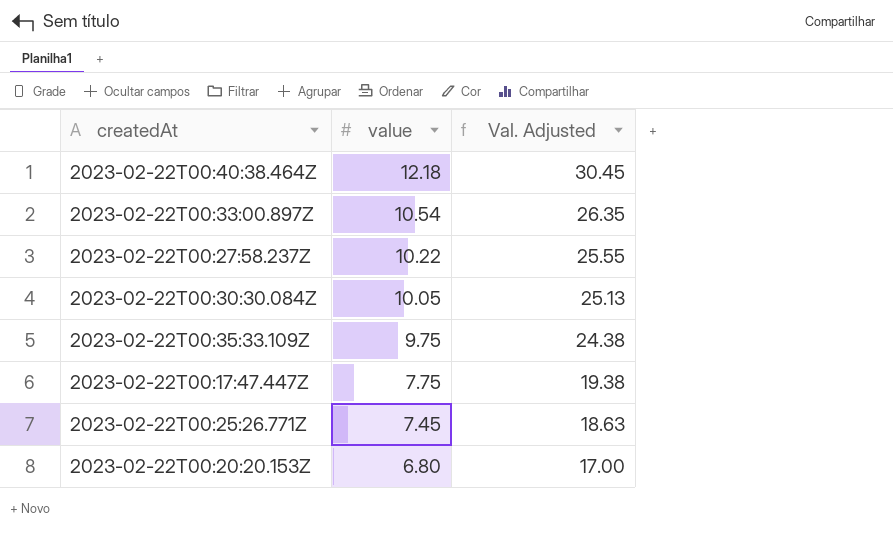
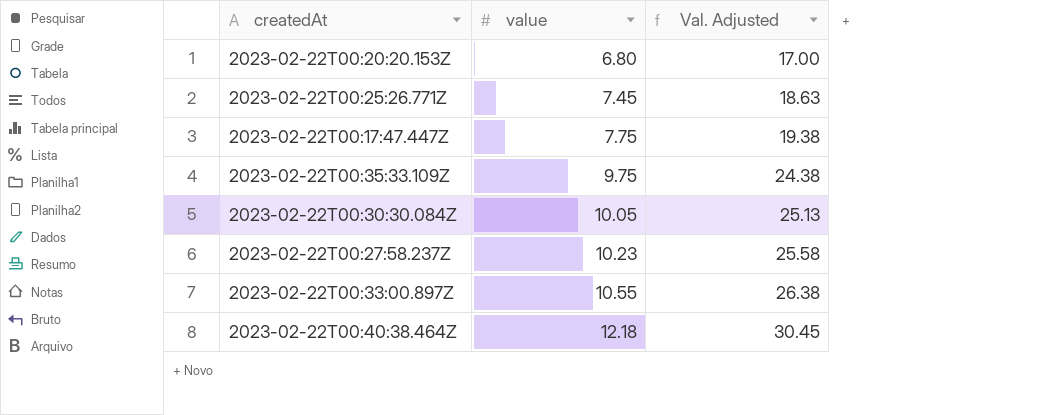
row order: value descending -> value ascending
2023-02-22T00:27:58.237Z | value: 10.22 -> 10.23
2023-02-22T00:27:58.237Z | Val. Adjusted: 25.55 -> 25.58
2023-02-22T00:33:00.897Z | value: 10.54 -> 10.55
2023-02-22T00:33:00.897Z | Val. Adjusted: 26.35 -> 26.38

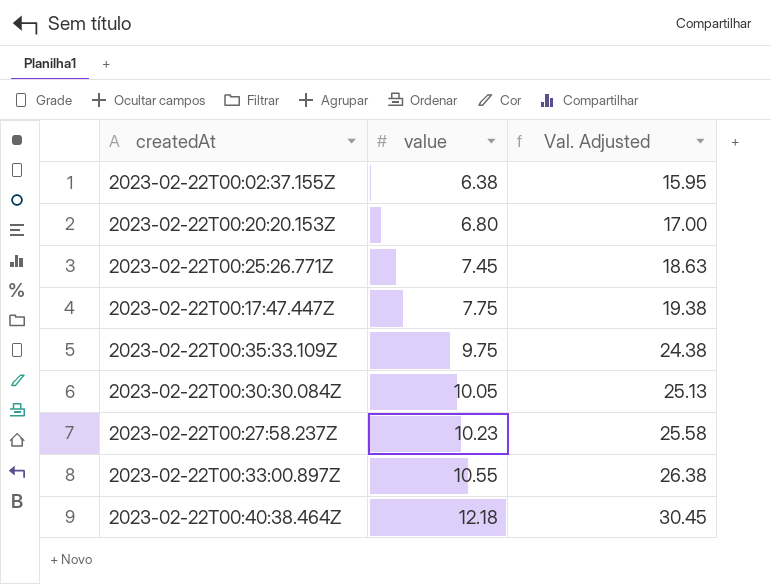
row 2023-02-22T00:02:37.155Z: none -> 6.38 | 15.95

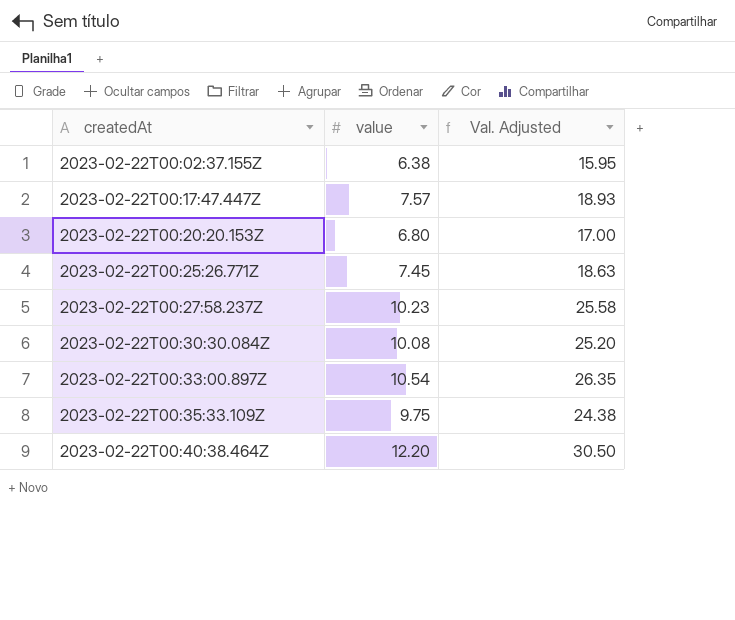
row order: value ascending -> createdAt ascending
2023-02-22T00:17:47.447Z | value: 7.75 -> 7.57
2023-02-22T00:17:47.447Z | Val. Adjusted: 19.38 -> 18.93
2023-02-22T00:30:30.084Z | value: 10.05 -> 10.08
2023-02-22T00:30:30.084Z | Val. Adjusted: 25.13 -> 25.20
2023-02-22T00:33:00.897Z | value: 10.55 -> 10.54
2023-02-22T00:33:00.897Z | Val. Adjusted: 26.38 -> 26.35
2023-02-22T00:40:38.464Z | value: 12.18 -> 12.20
2023-02-22T00:40:38.464Z | Val. Adjusted: 30.45 -> 30.50

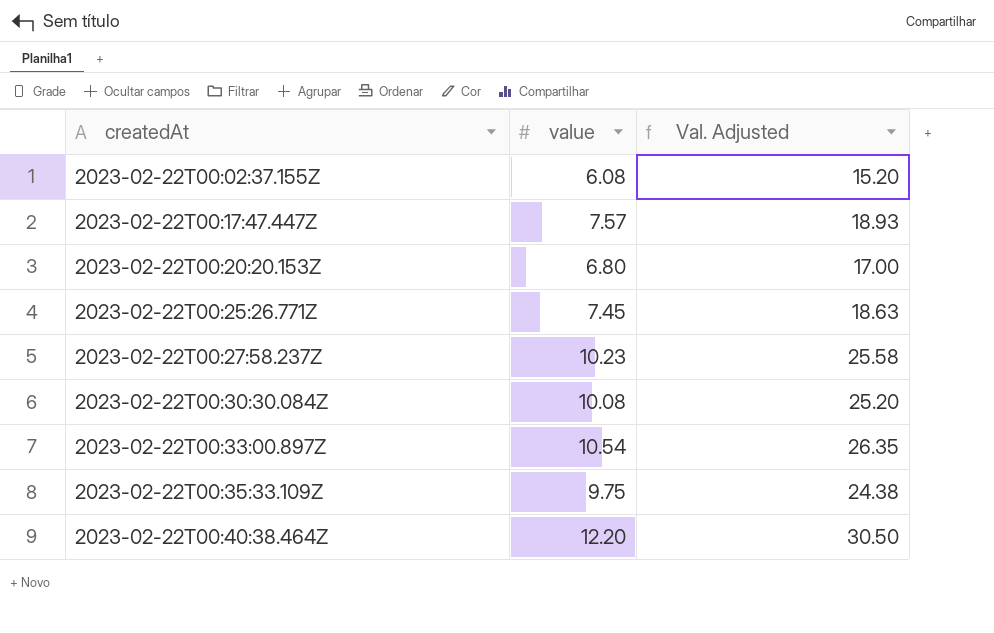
2023-02-22T00:02:37.155Z | value: 6.38 -> 6.08
2023-02-22T00:02:37.155Z | Val. Adjusted: 15.95 -> 15.20

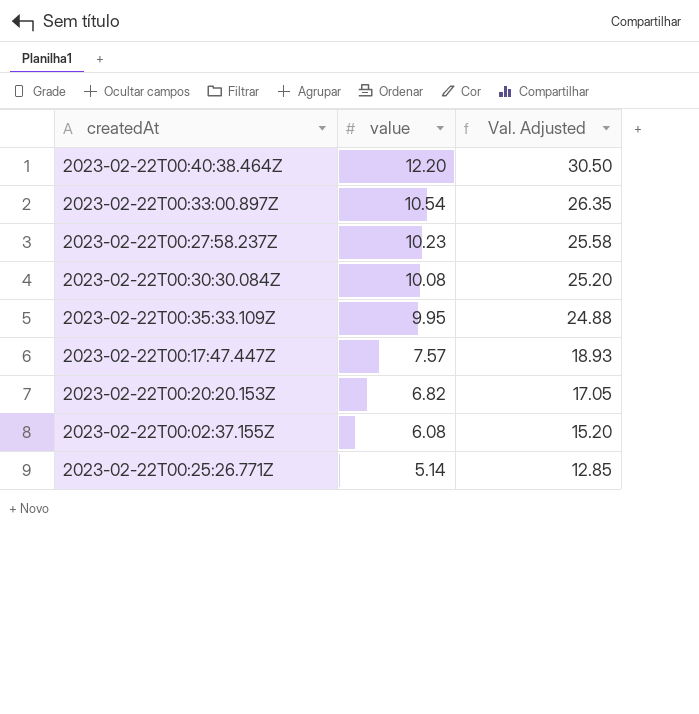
row order: createdAt ascending -> value descending
2023-02-22T00:35:33.109Z | value: 9.75 -> 9.95
2023-02-22T00:35:33.109Z | Val. Adjusted: 24.38 -> 24.88
2023-02-22T00:20:20.153Z | value: 6.80 -> 6.82
2023-02-22T00:20:20.153Z | Val. Adjusted: 17.00 -> 17.05
2023-02-22T00:25:26.771Z | value: 7.45 -> 5.14
2023-02-22T00:25:26.771Z | Val. Adjusted: 18.63 -> 12.85

